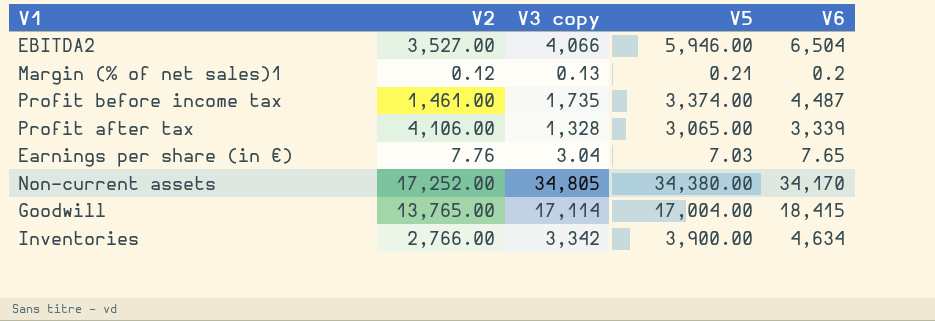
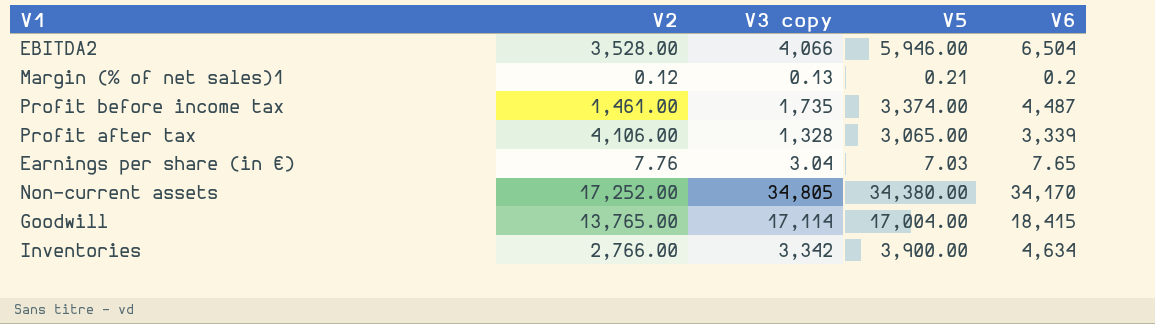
EBITDA2 | V2: 3,527.00 -> 3,528.00

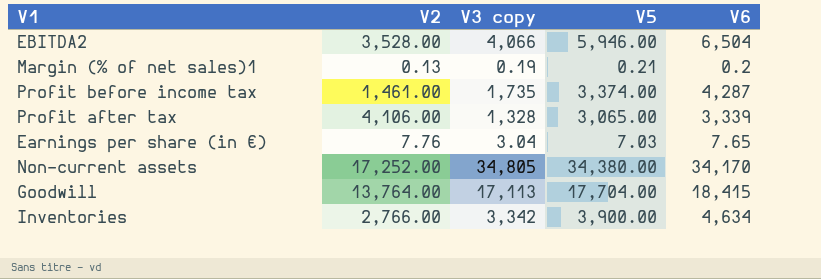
Margin (% of net sales)1 | V2: 0.12 -> 0.13
Margin (% of net sales)1 | V3 copy: 0.13 -> 0.19
Profit before income tax | V6: 4,487 -> 4,287
Goodwill | V2: 13,765.00 -> 13,764.00
Goodwill | V3 copy: 17,114 -> 17,113
Goodwill | V5: 17,004.00 -> 17,704.00

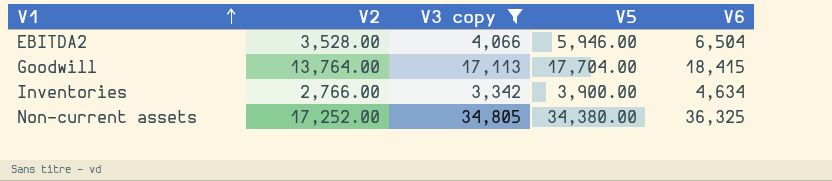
filter: none -> V3 copy >= 3,342
row order: none -> V1 ascending
Non-current assets | V6: 34,170 -> 36,325

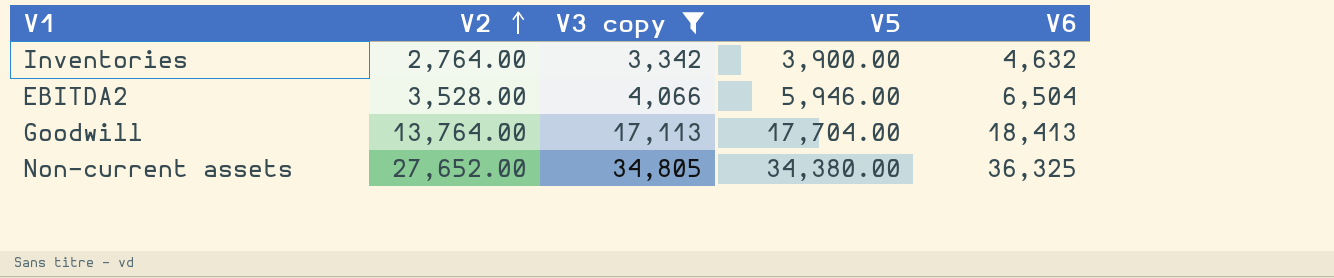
row order: V1 ascending -> V2 ascending
Inventories | V2: 2,766.00 -> 2,764.00
Inventories | V6: 4,634 -> 4,632
Goodwill | V6: 18,415 -> 18,413
Non-current assets | V2: 17,252.00 -> 27,652.00

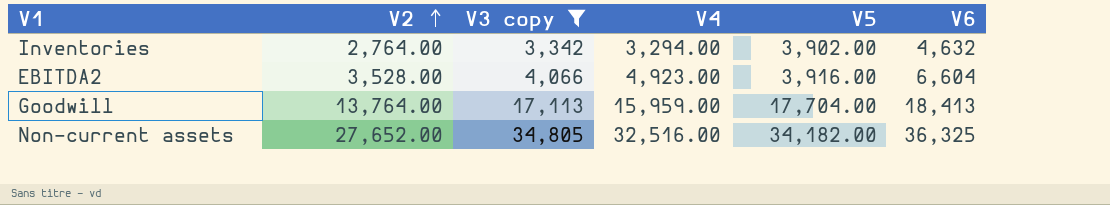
column V4 | position: none -> 4
Inventories | V5: 3,900.00 -> 3,902.00
EBITDA2 | V5: 5,946.00 -> 3,916.00
EBITDA2 | V6: 6,504 -> 6,604
Non-current assets | V5: 34,380.00 -> 34,182.00

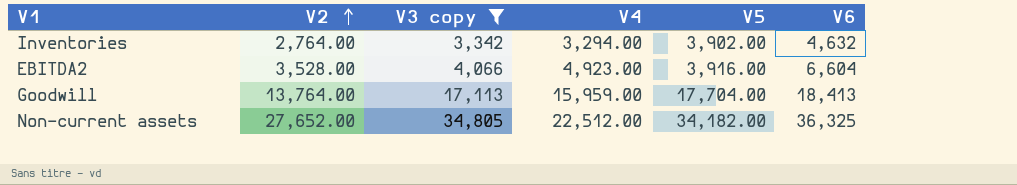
Non-current assets | V4: 32,516.00 -> 22,512.00

